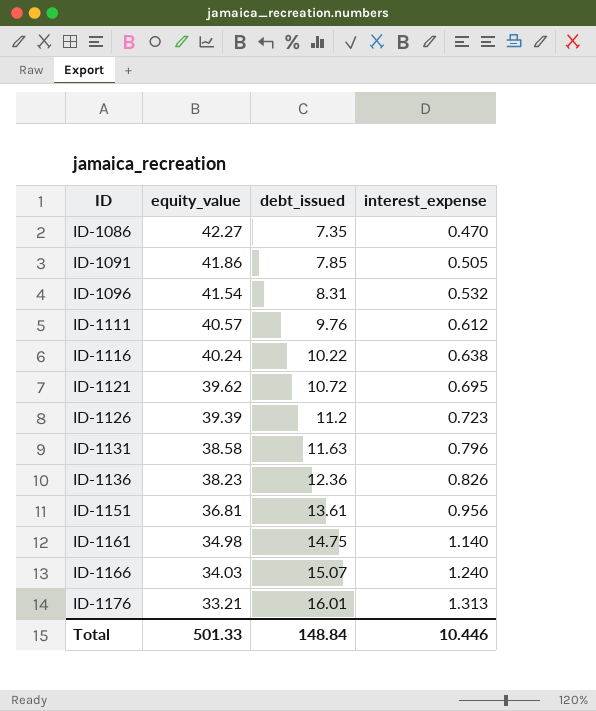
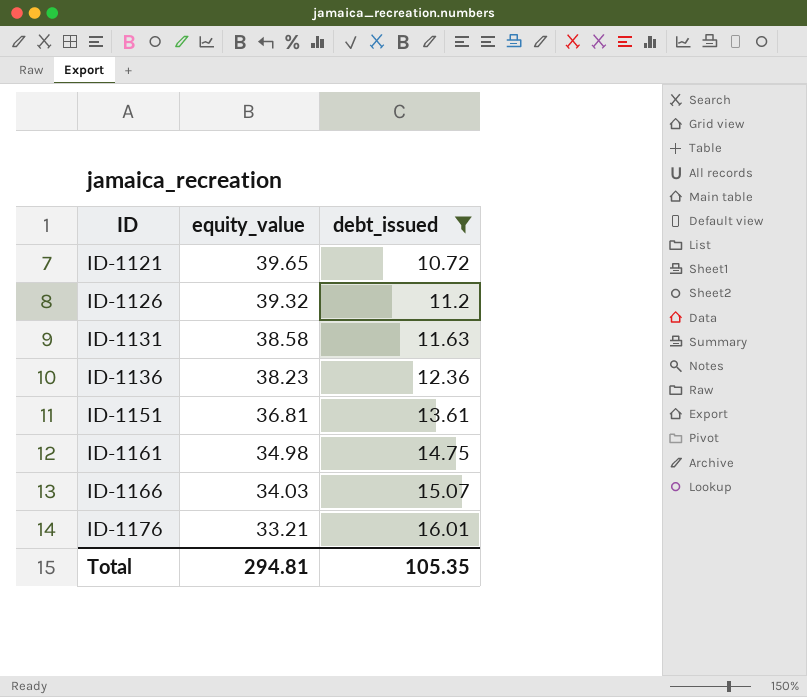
filter: none -> debt_issued >= 10.72
column interest_expense | position: 4 -> none
ID-1121 | equity_value: 39.62 -> 39.65
ID-1126 | equity_value: 39.39 -> 39.32
Total | equity_value: 501.33 -> 294.81
Total | debt_issued: 148.84 -> 105.35

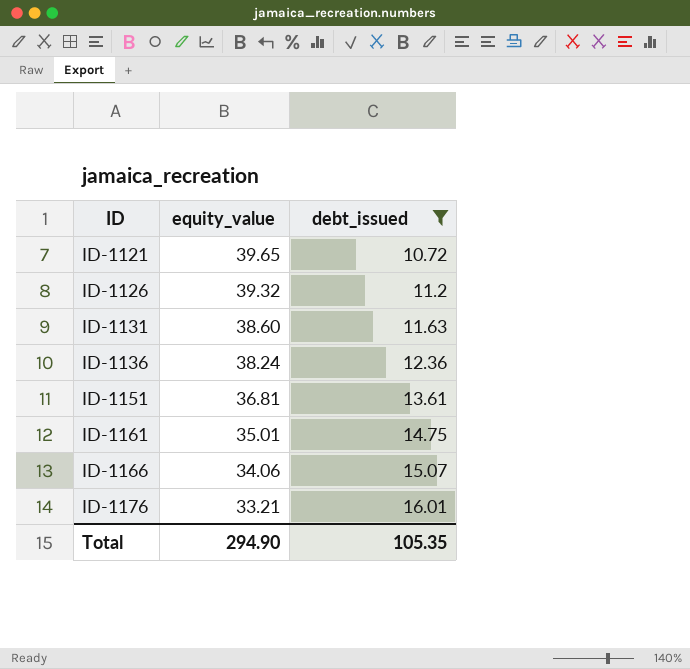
ID-1131 | equity_value: 38.58 -> 38.60
ID-1136 | equity_value: 38.23 -> 38.24
ID-1161 | equity_value: 34.98 -> 35.01
ID-1166 | equity_value: 34.03 -> 34.06
Total | equity_value: 294.81 -> 294.90

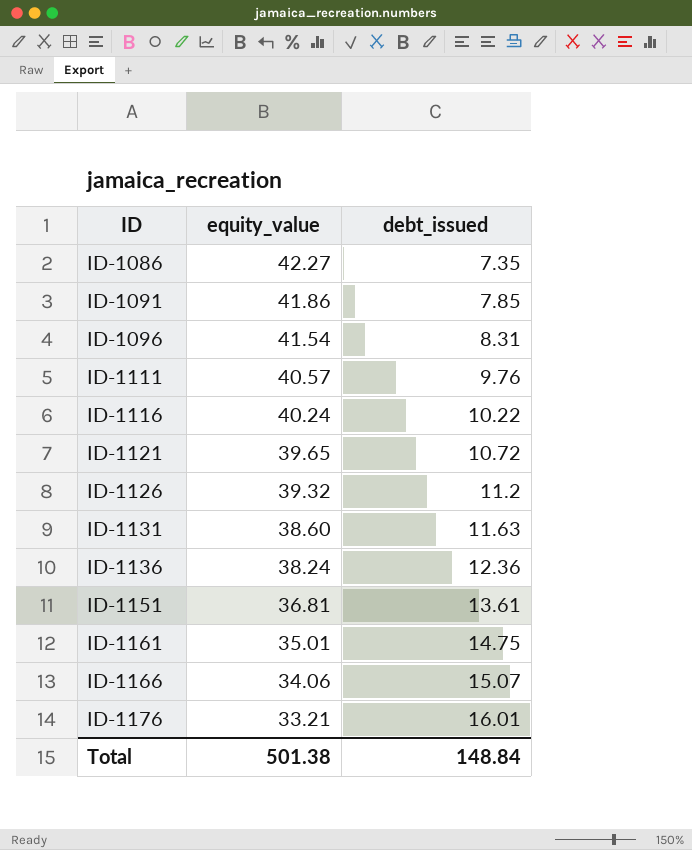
filter: debt_issued >= 10.72 -> none
Total | equity_value: 294.90 -> 501.38
Total | debt_issued: 105.35 -> 148.84

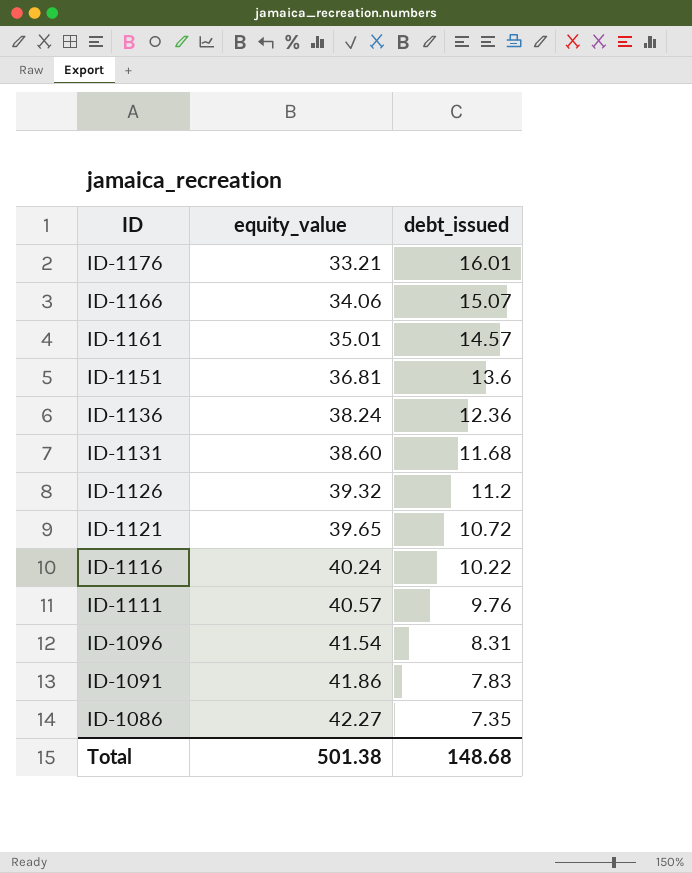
row order: ID ascending -> ID descending
ID-1161 | debt_issued: 14.75 -> 14.57
ID-1151 | debt_issued: 13.61 -> 13.6
ID-1131 | debt_issued: 11.63 -> 11.68
ID-1091 | debt_issued: 7.85 -> 7.83
Total | debt_issued: 148.84 -> 148.68

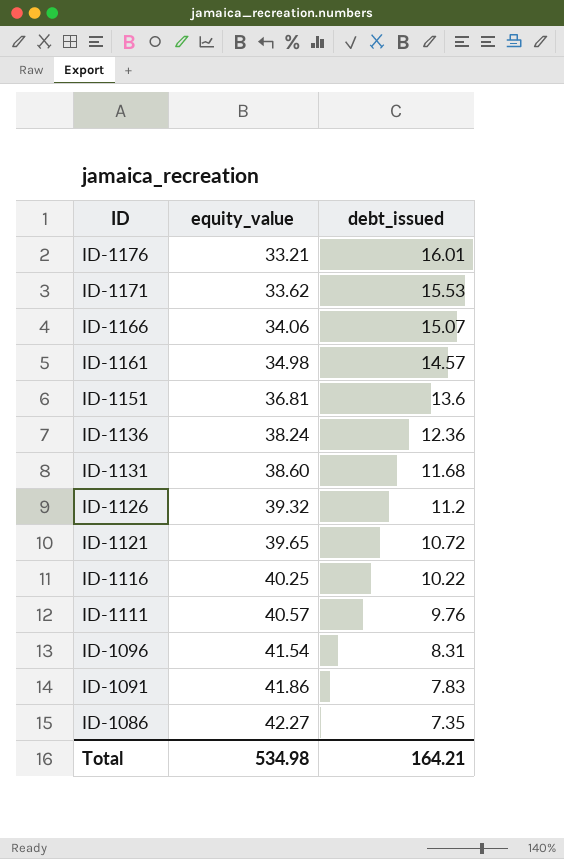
row ID-1171: none -> 33.62 | 15.53
ID-1161 | equity_value: 35.01 -> 34.98
ID-1116 | equity_value: 40.24 -> 40.25
Total | equity_value: 501.38 -> 534.98
Total | debt_issued: 148.68 -> 164.21

